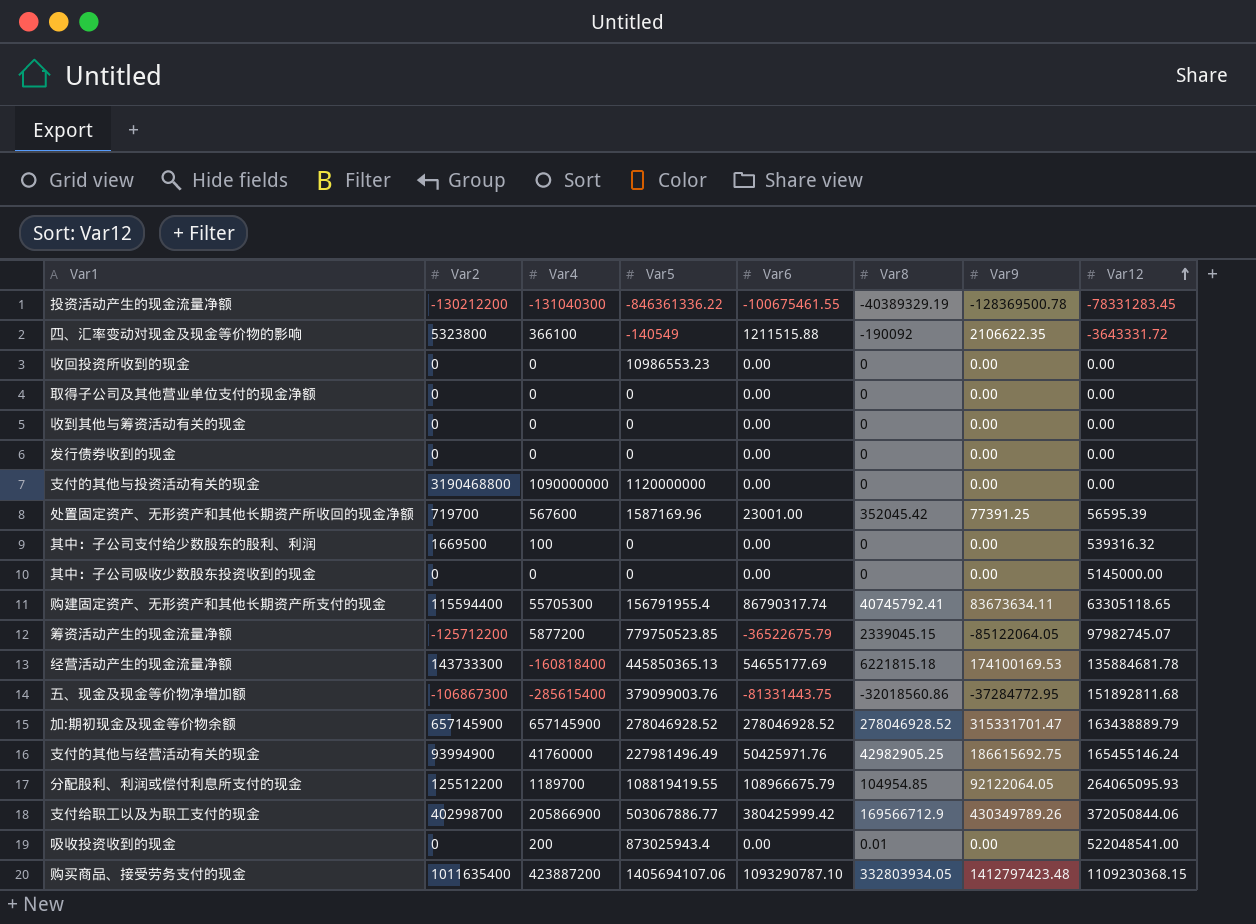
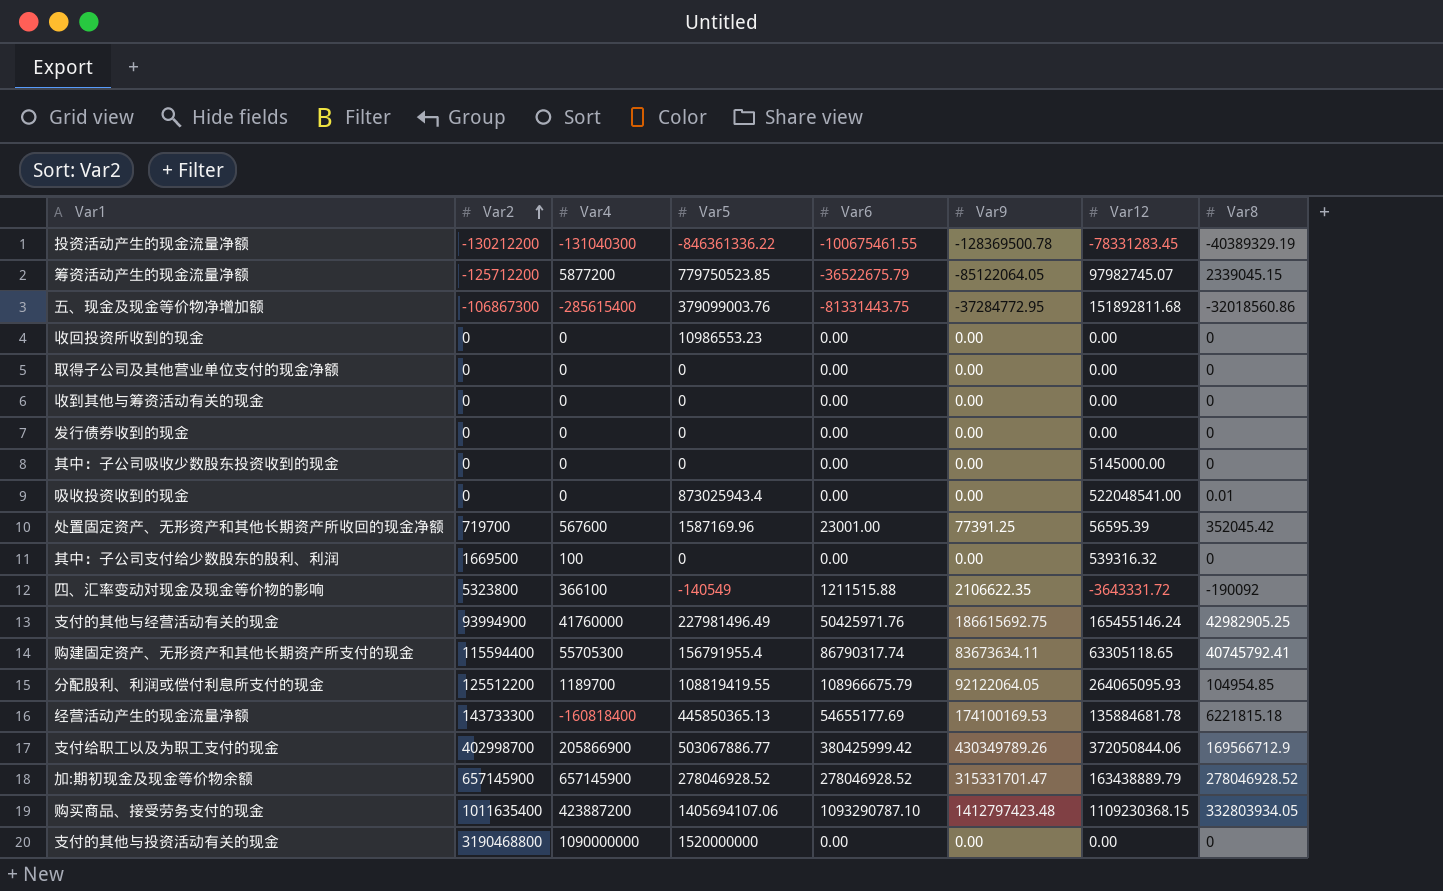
row order: Var12 ascending -> Var2 ascending
column Var8 | position: 6 -> 8
吸收投资收到的现金 | Var4: 200 -> 0
支付的其他与投资活动有关的现金 | Var5: 1120000000 -> 1520000000

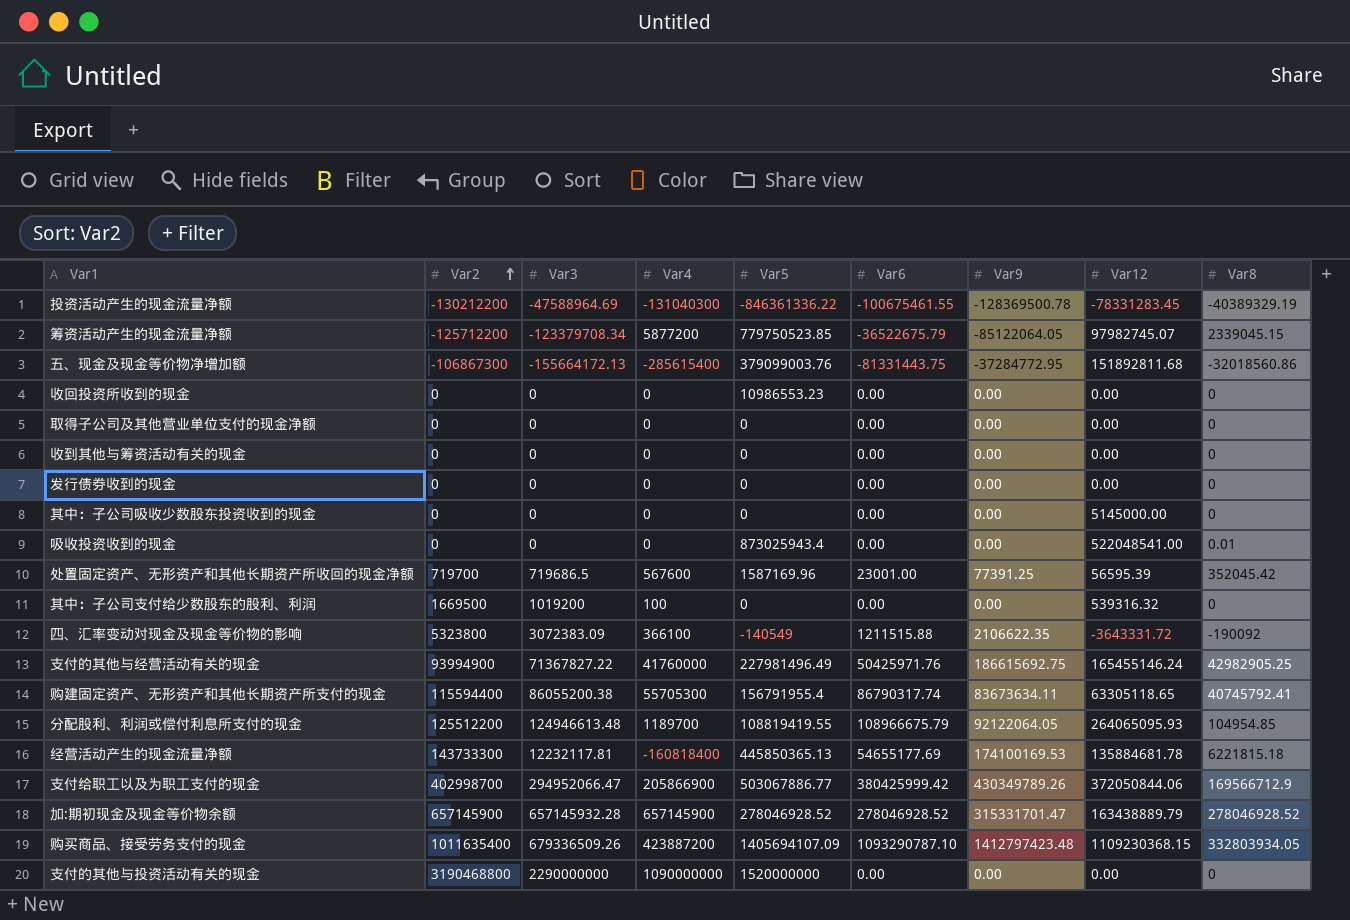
column Var3 | position: none -> 3
购买商品、接受劳务支付的现金 | Var5: 1405694107.06 -> 1405694107.09

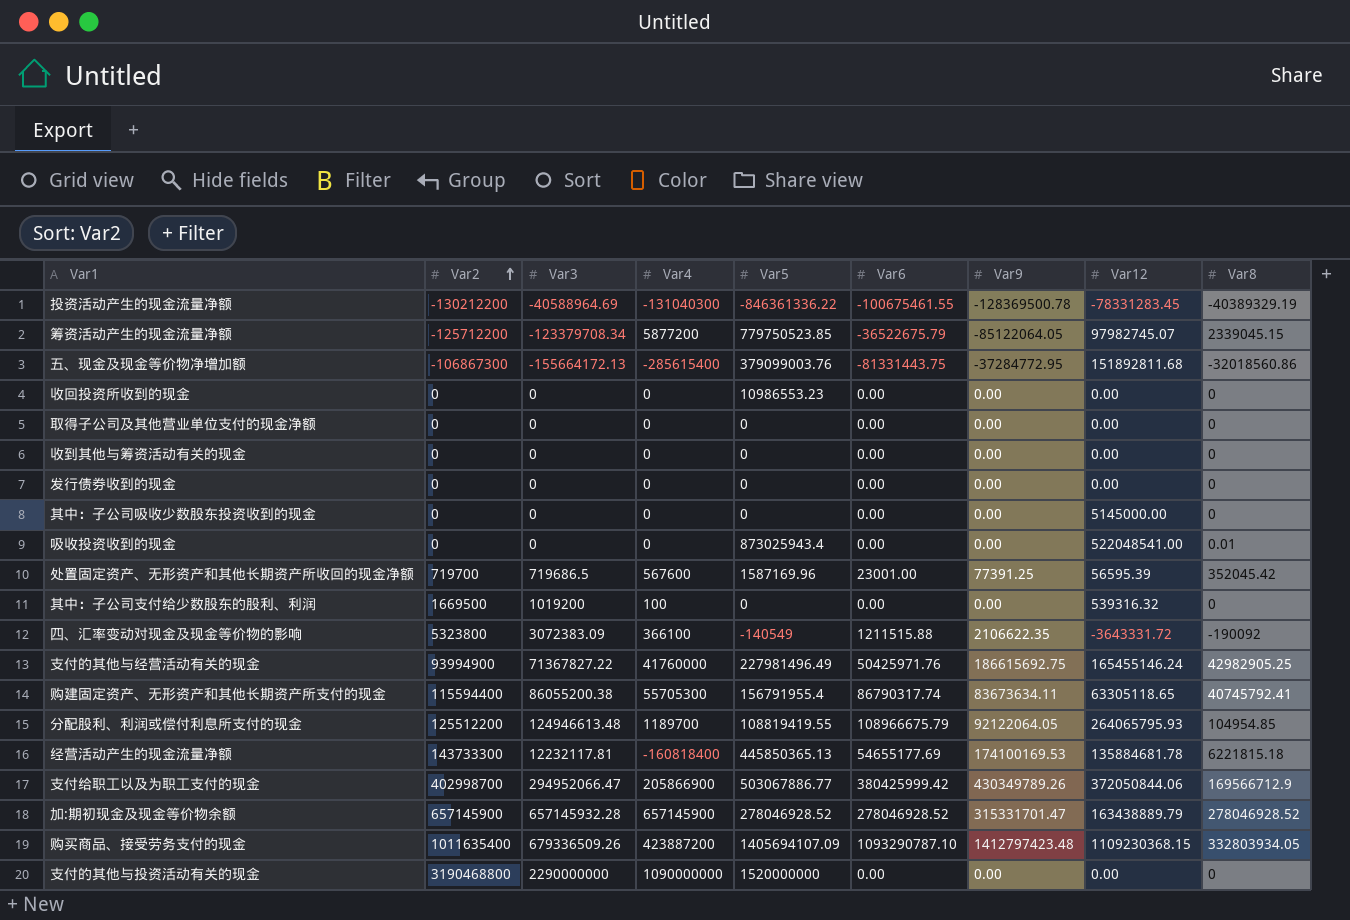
投资活动产生的现金流量净额 | Var3: -47588964.69 -> -40588964.69
分配股利、利润或偿付利息所支付的现金 | Var12: 264065095.93 -> 264065795.93

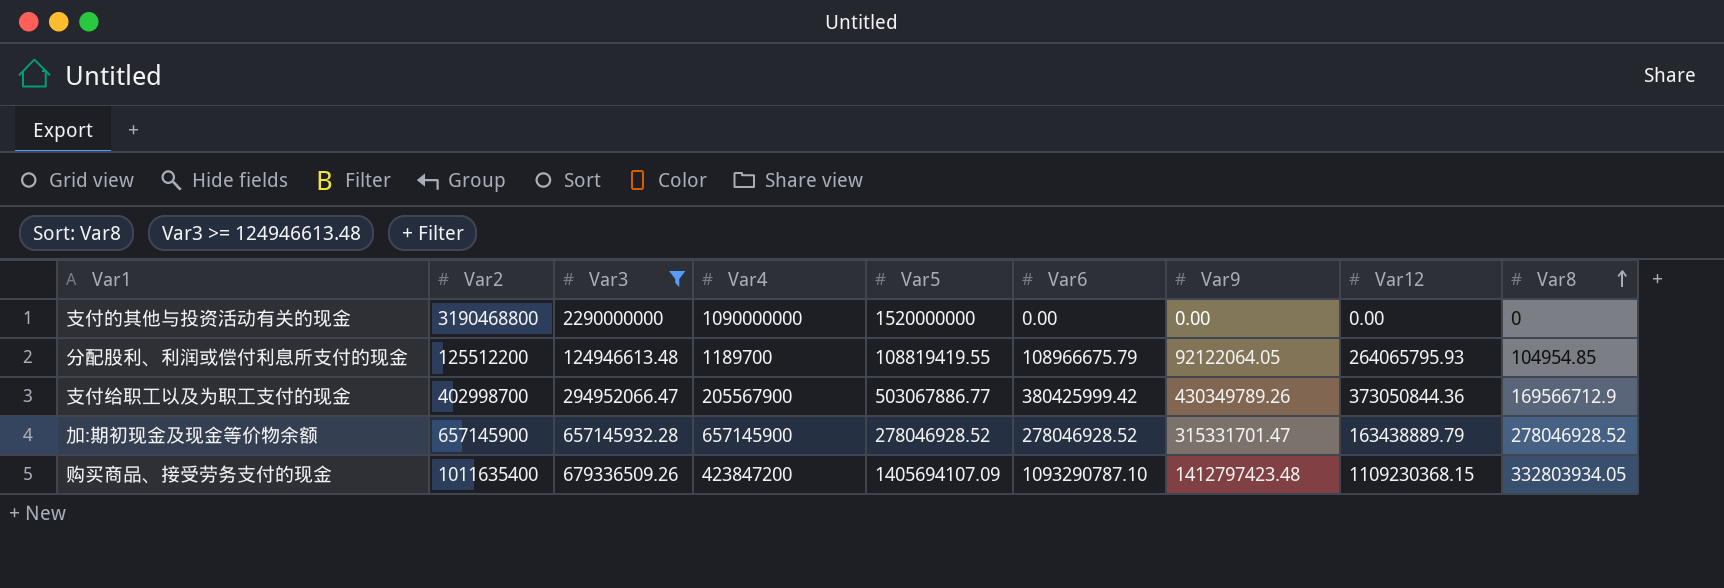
filter: none -> Var3 >= 124946613.48
row order: Var2 ascending -> Var8 ascending
支付给职工以及为职工支付的现金 | Var4: 205866900 -> 205567900
支付给职工以及为职工支付的现金 | Var12: 372050844.06 -> 373050844.36
购买商品、接受劳务支付的现金 | Var4: 423887200 -> 423847200

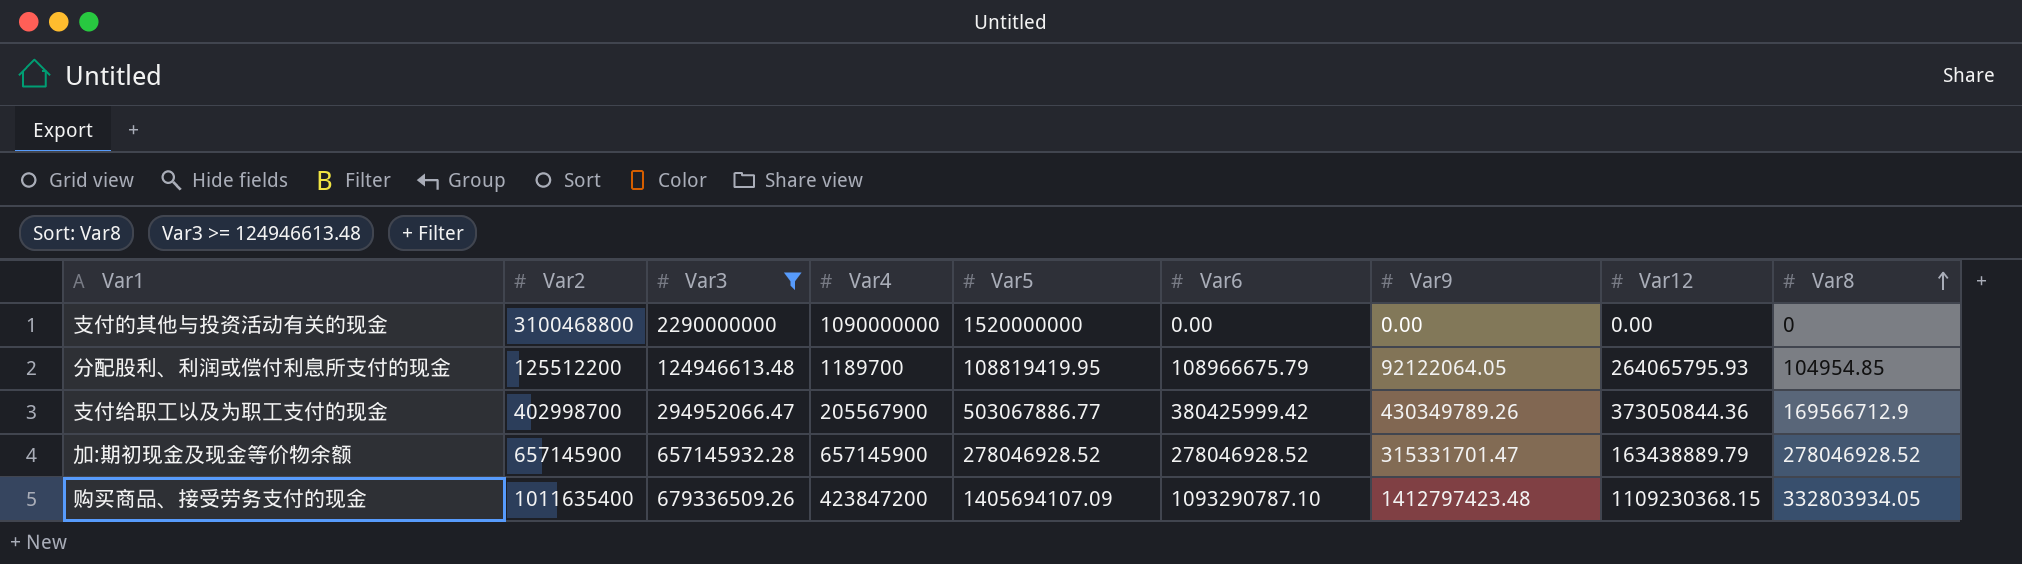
支付的其他与投资活动有关的现金 | Var2: 3190468800 -> 3100468800
分配股利、利润或偿付利息所支付的现金 | Var5: 108819419.55 -> 108819419.95

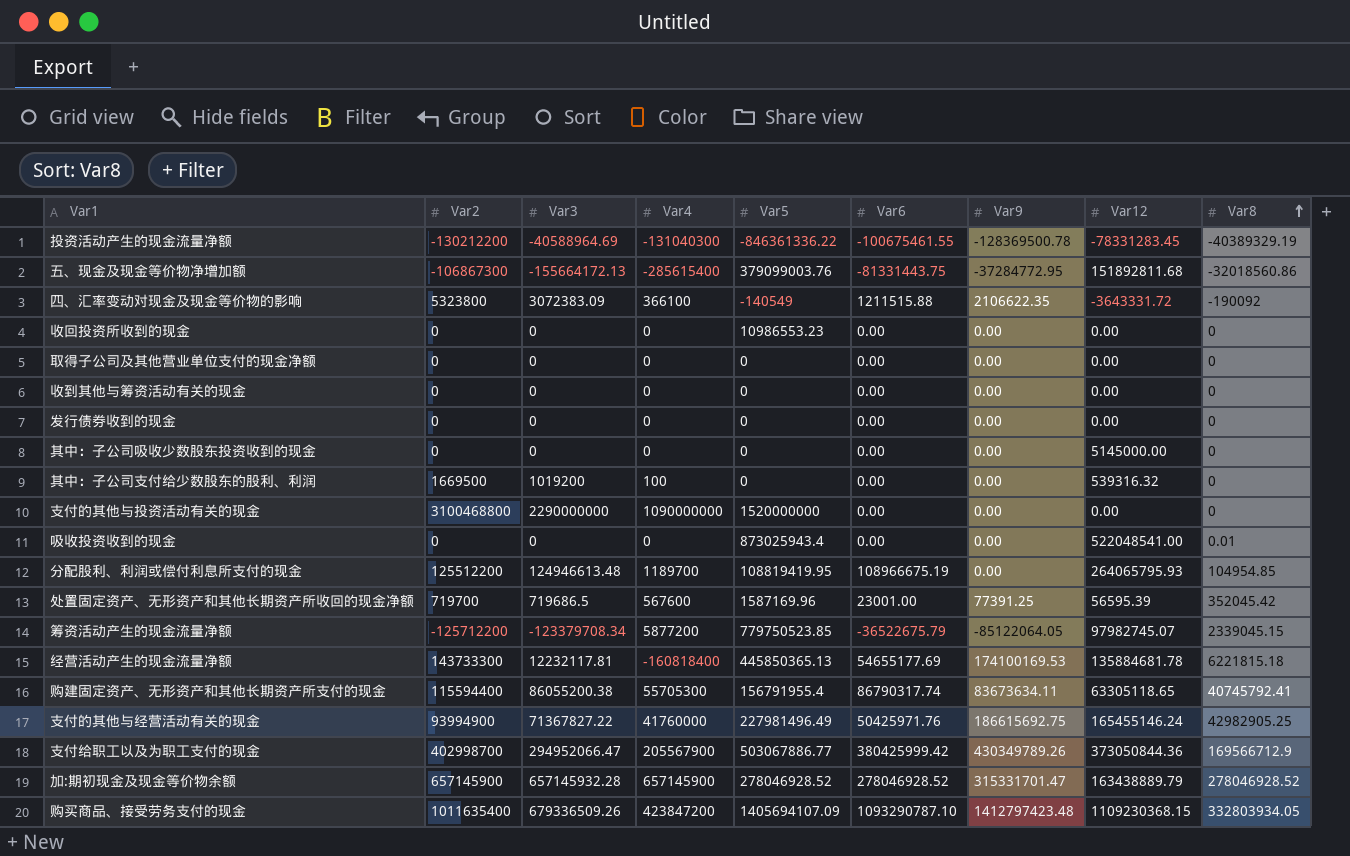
filter: Var3 >= 124946613.48 -> none
分配股利、利润或偿付利息所支付的现金 | Var6: 108966675.79 -> 108966675.19
分配股利、利润或偿付利息所支付的现金 | Var9: 92122064.05 -> 0.00

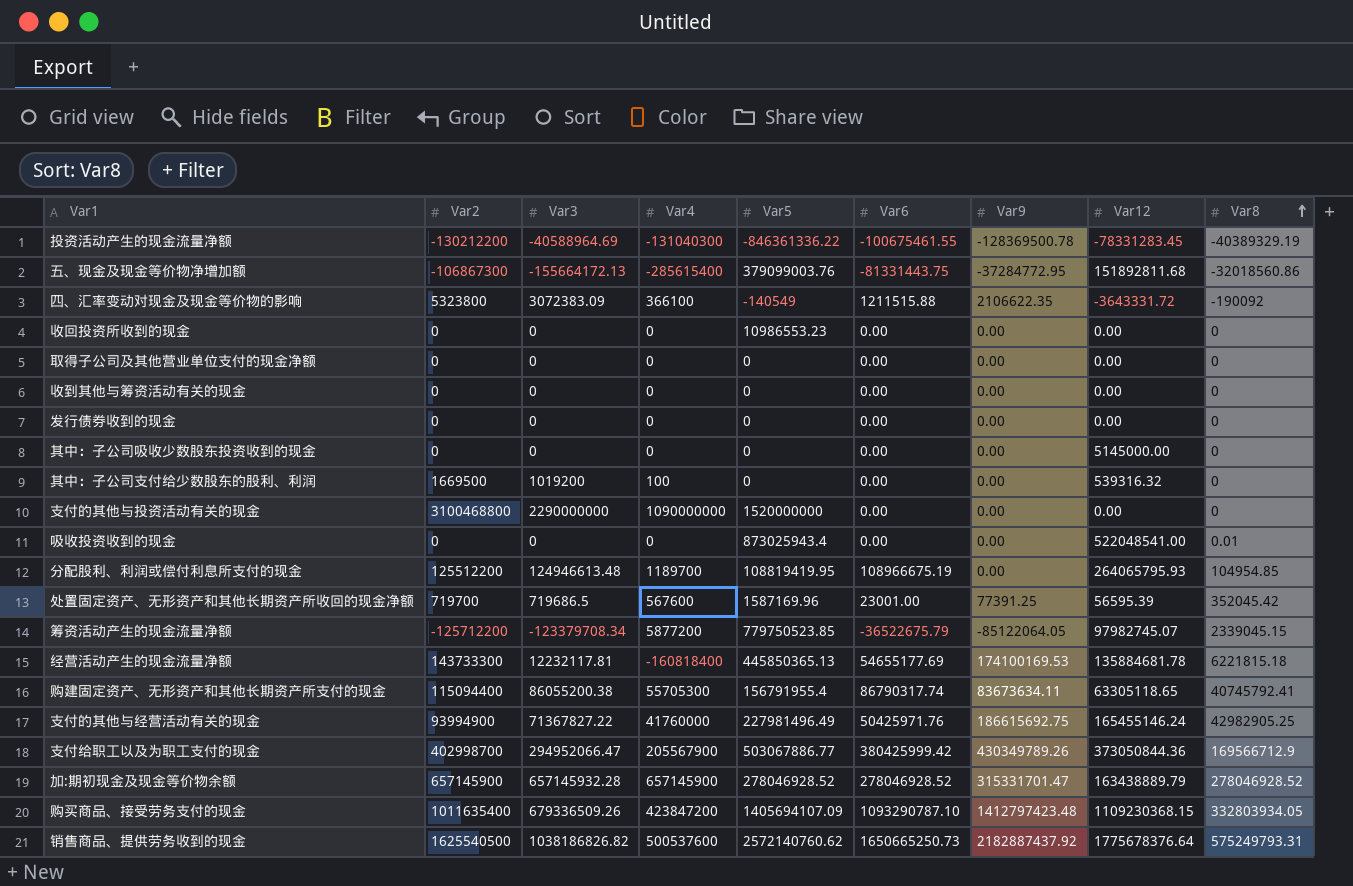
购建固定资产、无形资产和其他长期资产所支付的现金 | Var2: 115594400 -> 115094400
row 销售商品、提供劳务收到的现金: none -> 1625540500 | 1038186826.82 | 500537600 | 2572140760.62 | 1650665250.73 | 2182887437.92 | 1775678376.64 | 575249793.31

